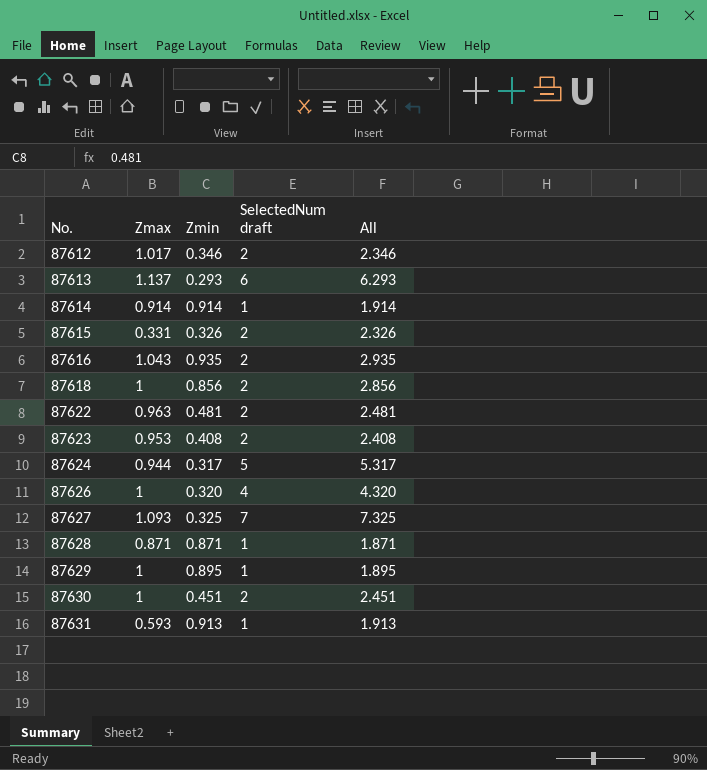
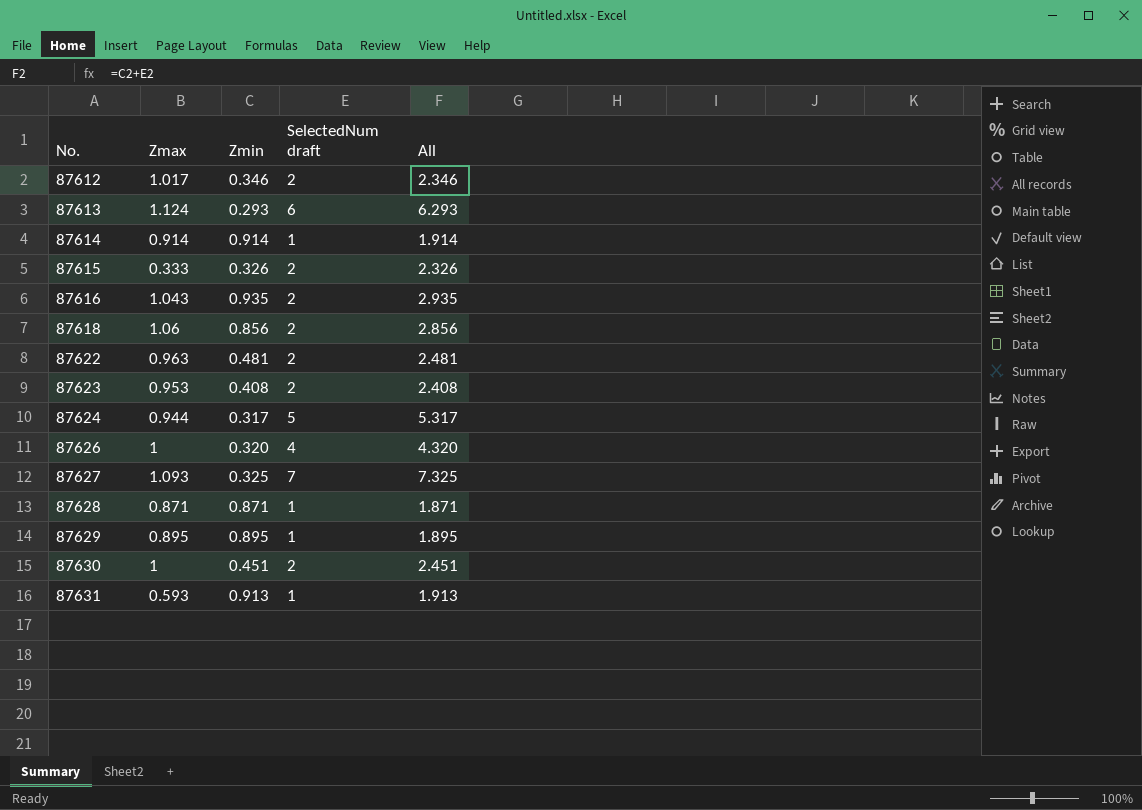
87613 | Zmax: 1.137 -> 1.124
87615 | Zmax: 0.331 -> 0.333
87618 | Zmax: 1 -> 1.06
87629 | Zmax: 1 -> 0.895

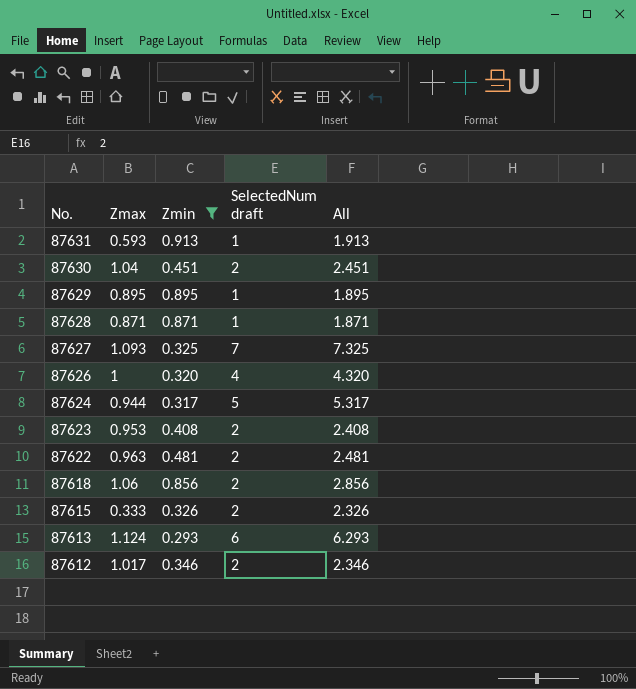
filter: none -> Zmin <= 0.913
row order: No. ascending -> No. descending
87630 | Zmax: 1 -> 1.04

